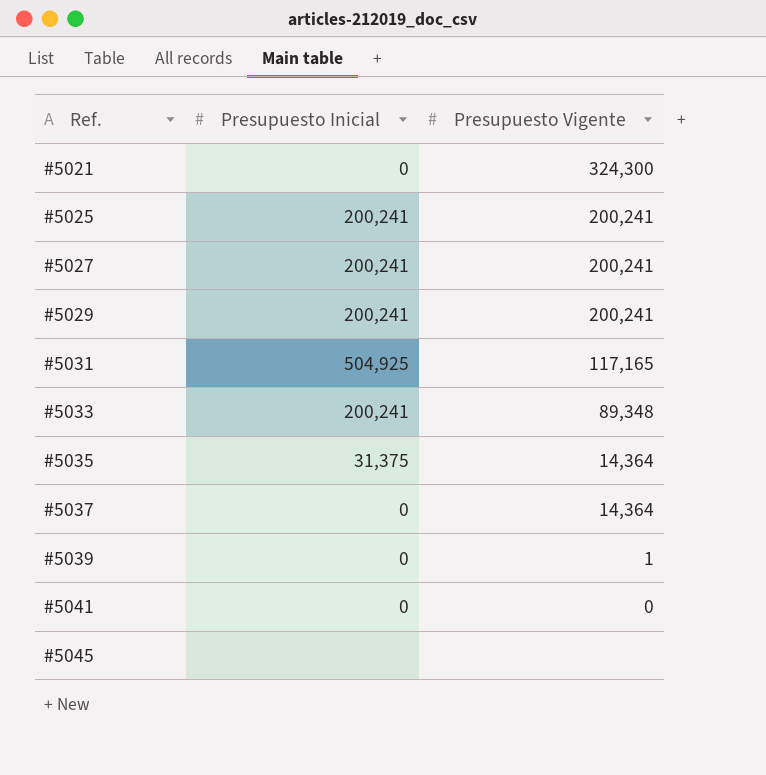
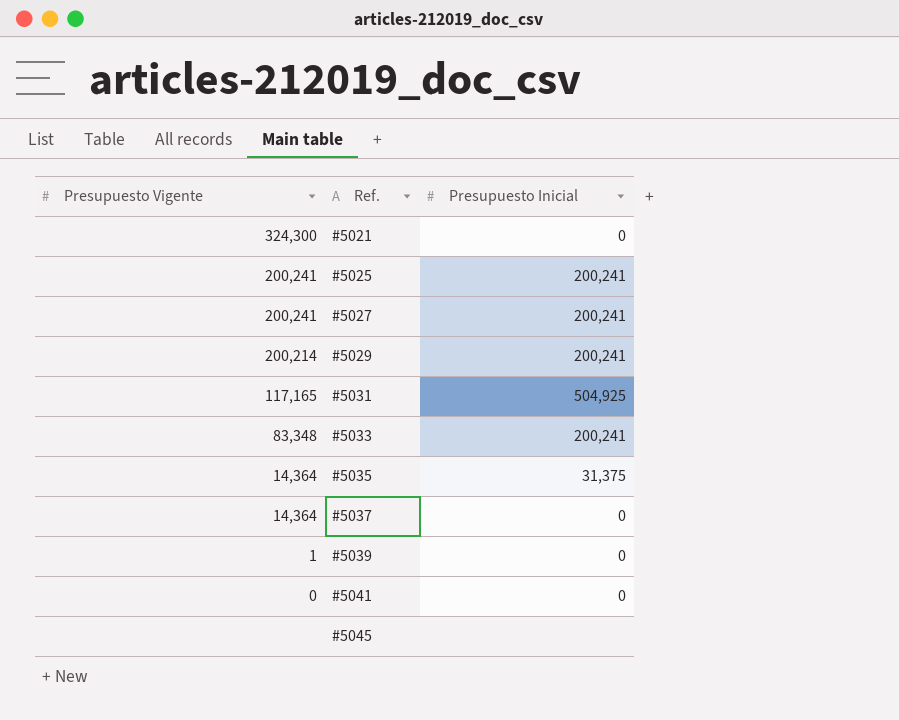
column Presupuesto Vigente | position: 3 -> 1
#5029 | Presupuesto Vigente: 200,241 -> 200,214
#5033 | Presupuesto Vigente: 89,348 -> 83,348

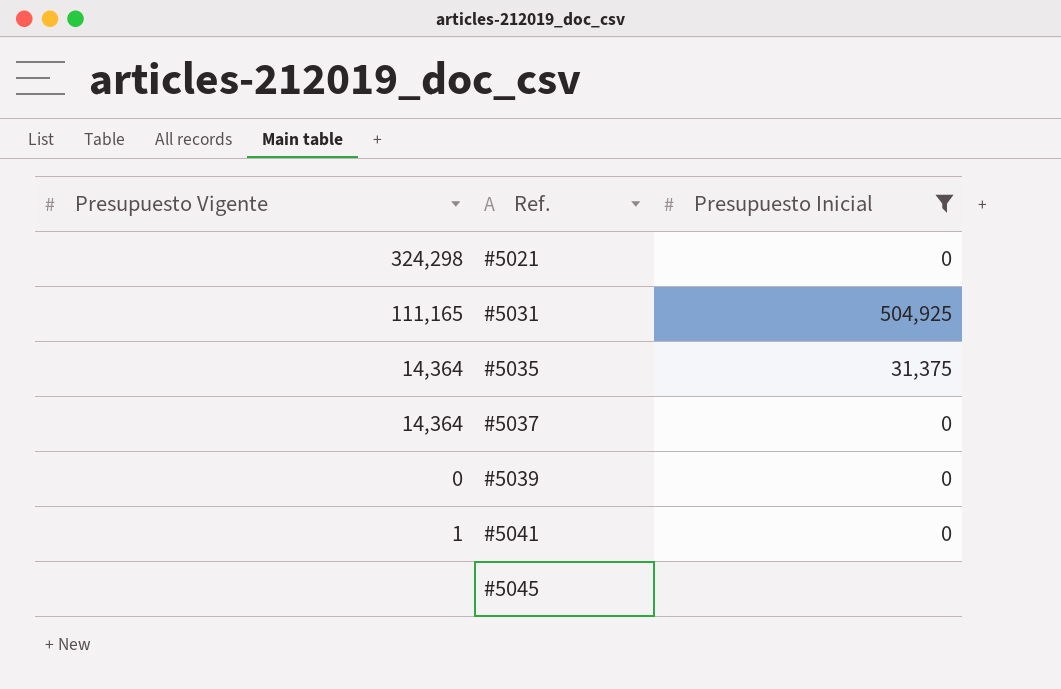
filter: none -> Presupuesto Inicial != 200,241
#5021 | Presupuesto Vigente: 324,300 -> 324,298
#5031 | Presupuesto Vigente: 117,165 -> 111,165
#5039 | Presupuesto Vigente: 1 -> 0
#5041 | Presupuesto Vigente: 0 -> 1

